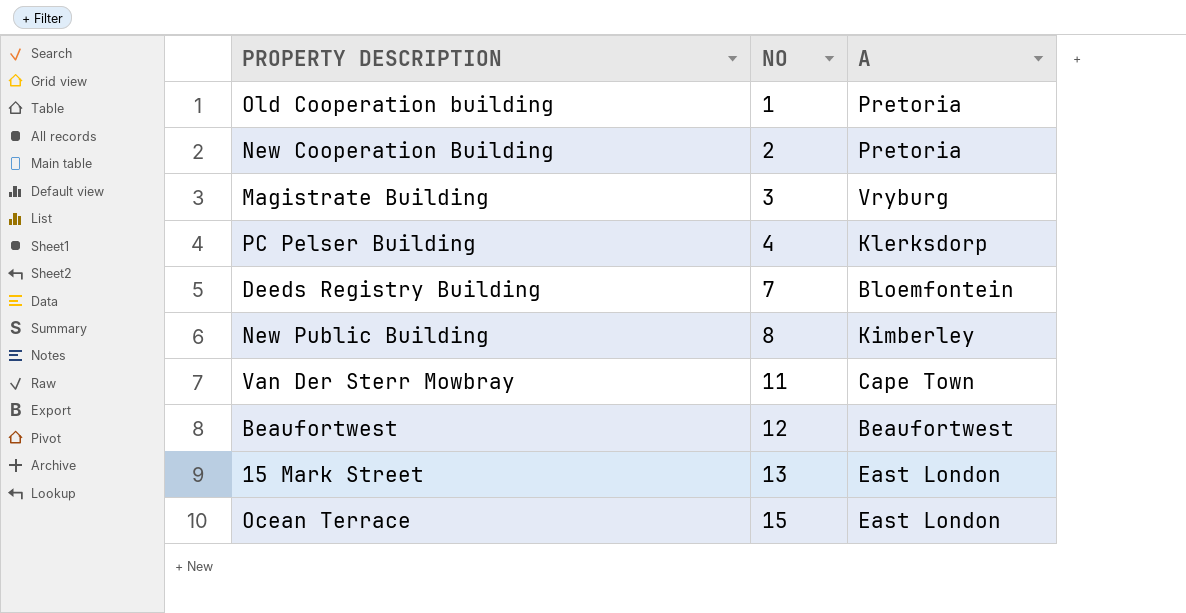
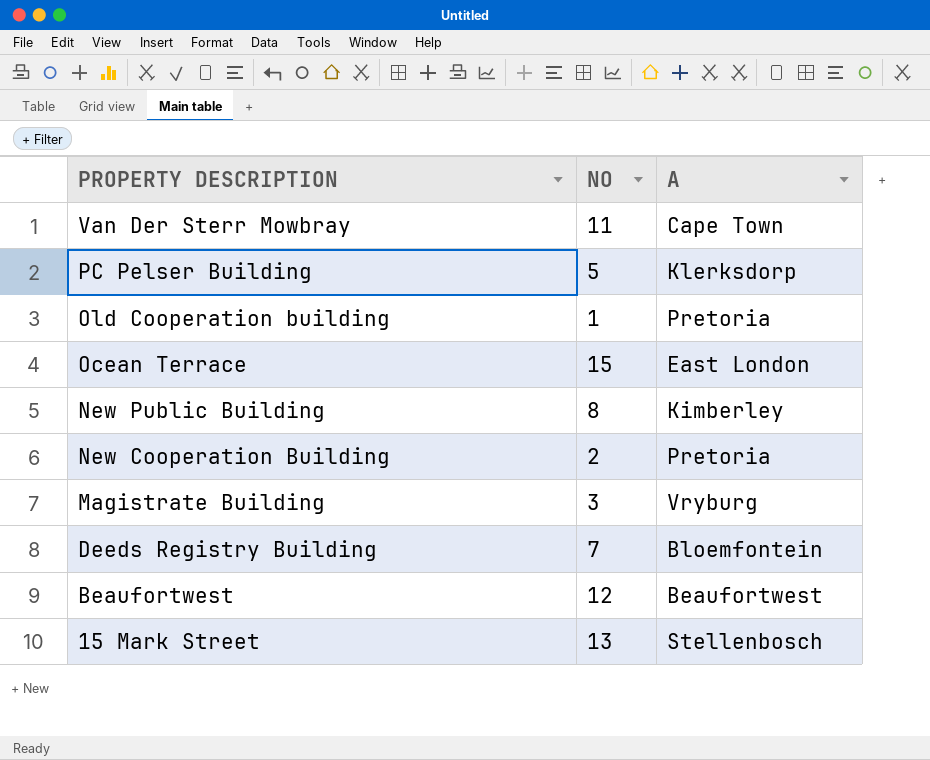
row order: NO ascending -> PROPERTY DESCRIPTION descending
PC Pelser Building | NO: 4 -> 5
15 Mark Street | A: East London -> Stellenbosch

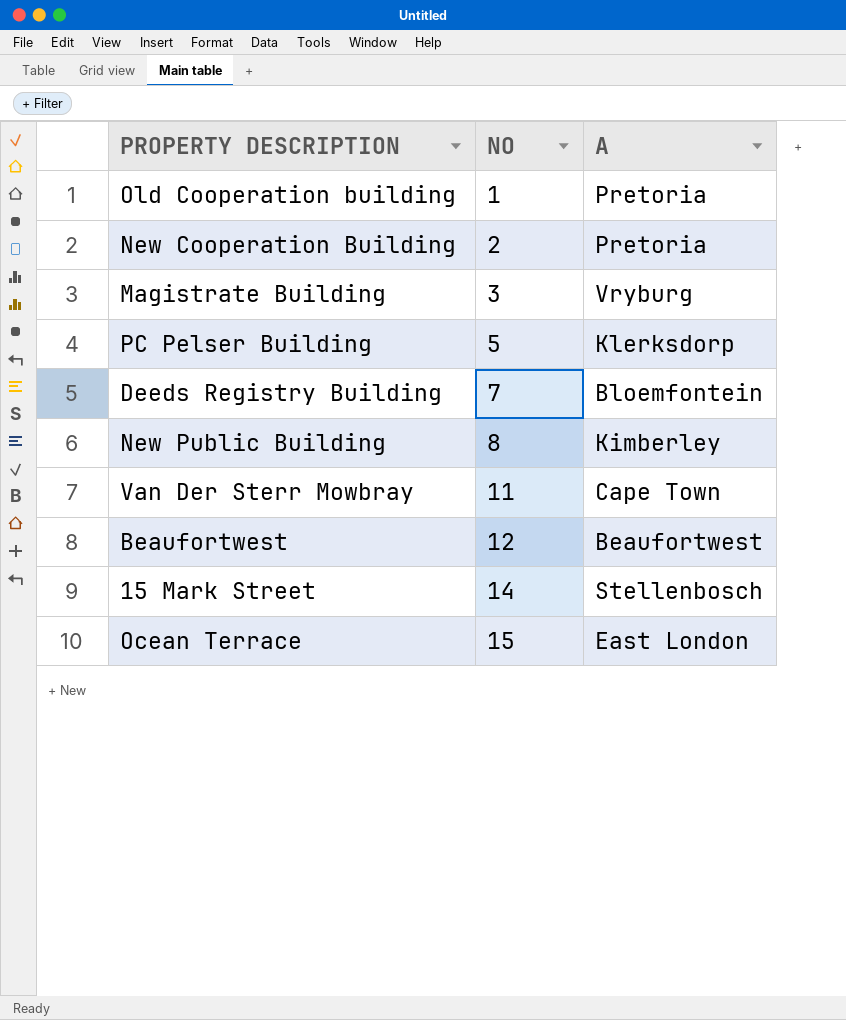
row order: PROPERTY DESCRIPTION descending -> NO ascending
15 Mark Street | NO: 13 -> 14

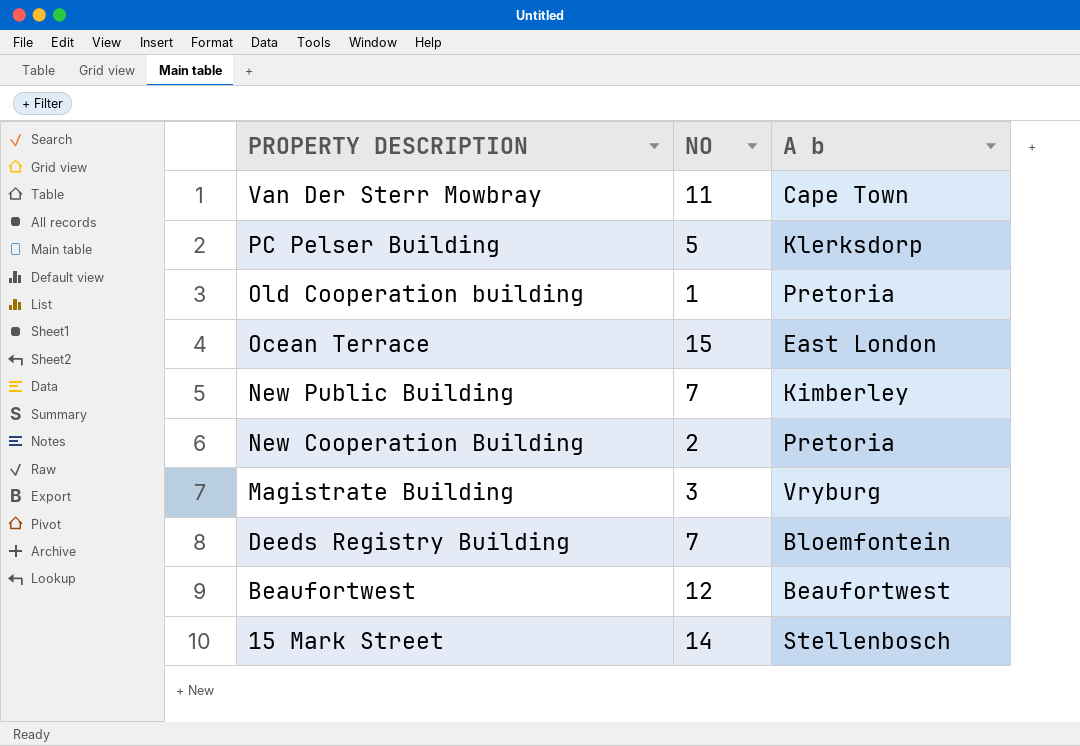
row order: NO ascending -> PROPERTY DESCRIPTION descending
column name: A -> A b
New Public Building | NO: 8 -> 7

